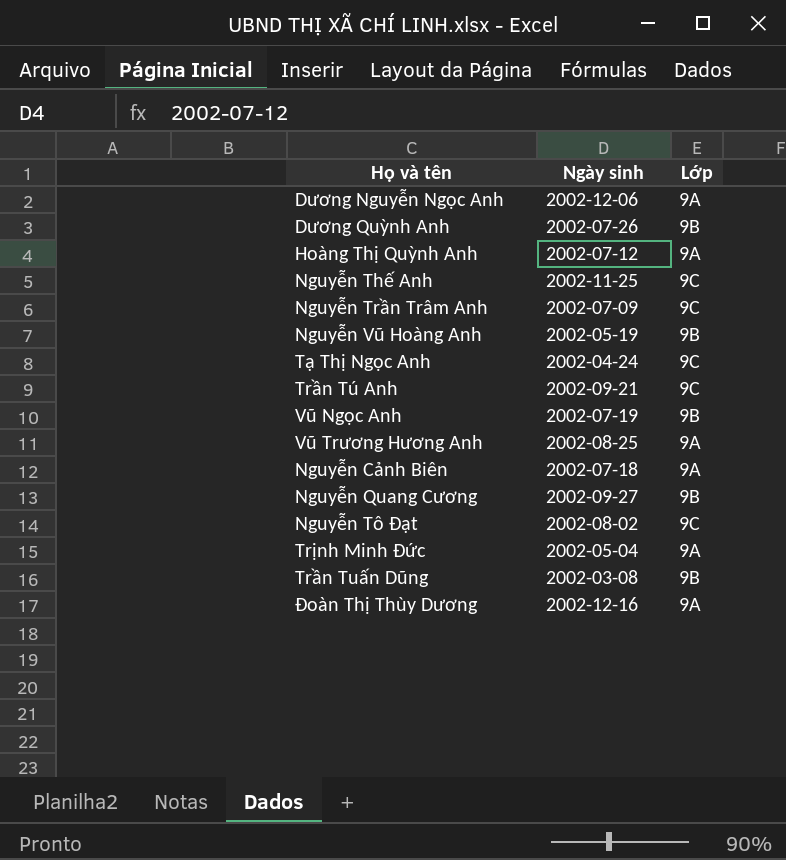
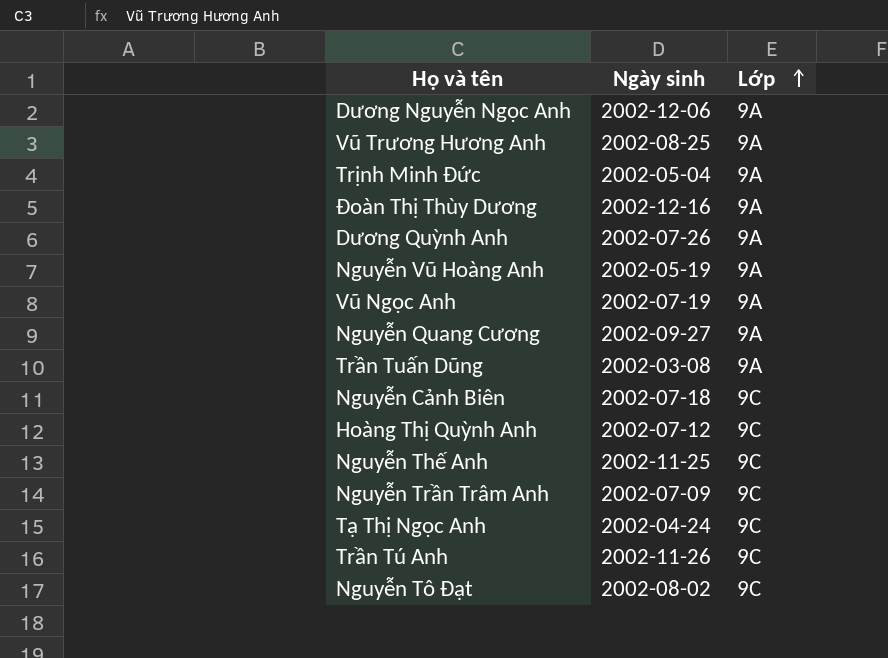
row order: none -> Lớp ascending
Dương Quỳnh Anh | Lớp: 9B -> 9A
Nguyễn Vũ Hoàng Anh | Lớp: 9B -> 9A
Vũ Ngọc Anh | Lớp: 9B -> 9A
Nguyễn Quang Cương | Lớp: 9B -> 9A
Trần Tuấn Dũng | Lớp: 9B -> 9A
Nguyễn Cảnh Biên | Lớp: 9A -> 9C
Hoàng Thị Quỳnh Anh | Lớp: 9A -> 9C
Trần Tú Anh | Ngày sinh: 2002-09-21 -> 2002-11-26

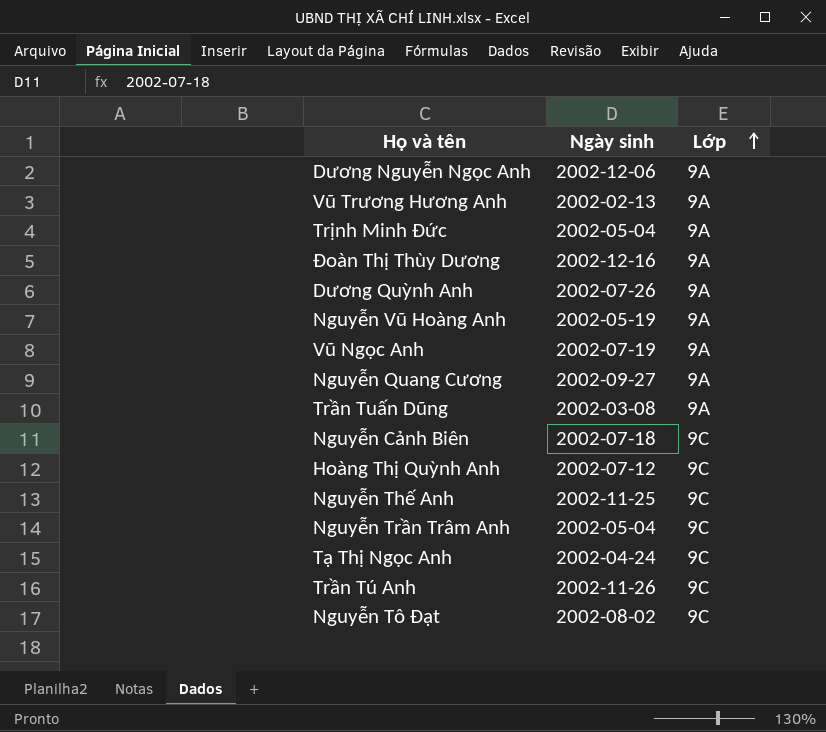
Vũ Trương Hương Anh | Ngày sinh: 2002-08-25 -> 2002-02-13
Nguyễn Trần Trâm Anh | Ngày sinh: 2002-07-09 -> 2002-05-04

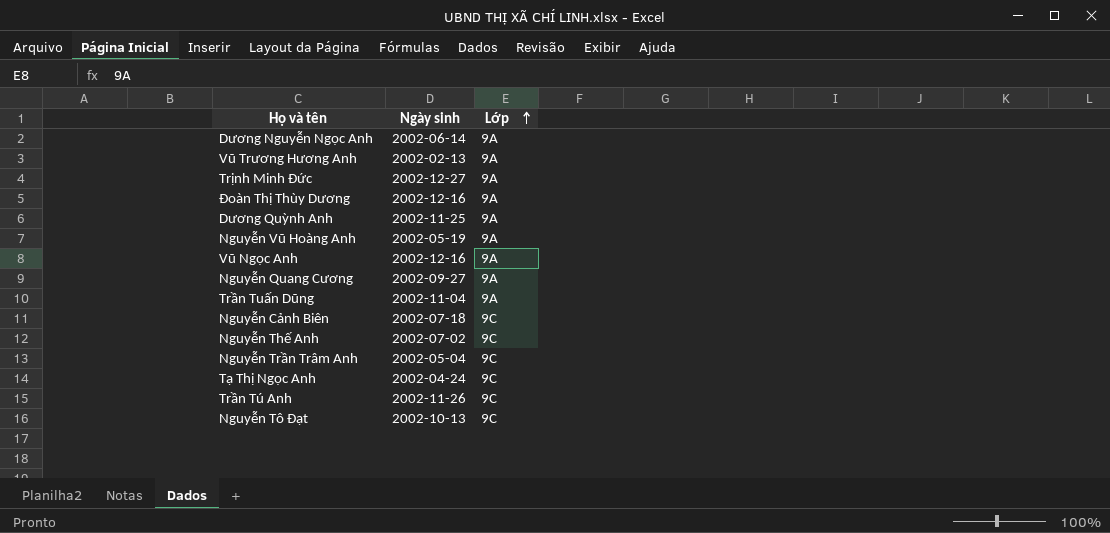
row Hoàng Thị Quỳnh Anh: 2002-07-12 | 9C -> none
Dương Nguyễn Ngọc Anh | Ngày sinh: 2002-12-06 -> 2002-06-14
Trịnh Minh Đức | Ngày sinh: 2002-05-04 -> 2002-12-27
Dương Quỳnh Anh | Ngày sinh: 2002-07-26 -> 2002-11-25
Vũ Ngọc Anh | Ngày sinh: 2002-07-19 -> 2002-12-16
Trần Tuấn Dũng | Ngày sinh: 2002-03-08 -> 2002-11-04
Nguyễn Thế Anh | Ngày sinh: 2002-11-25 -> 2002-07-02
Nguyễn Tô Đạt | Ngày sinh: 2002-08-02 -> 2002-10-13

